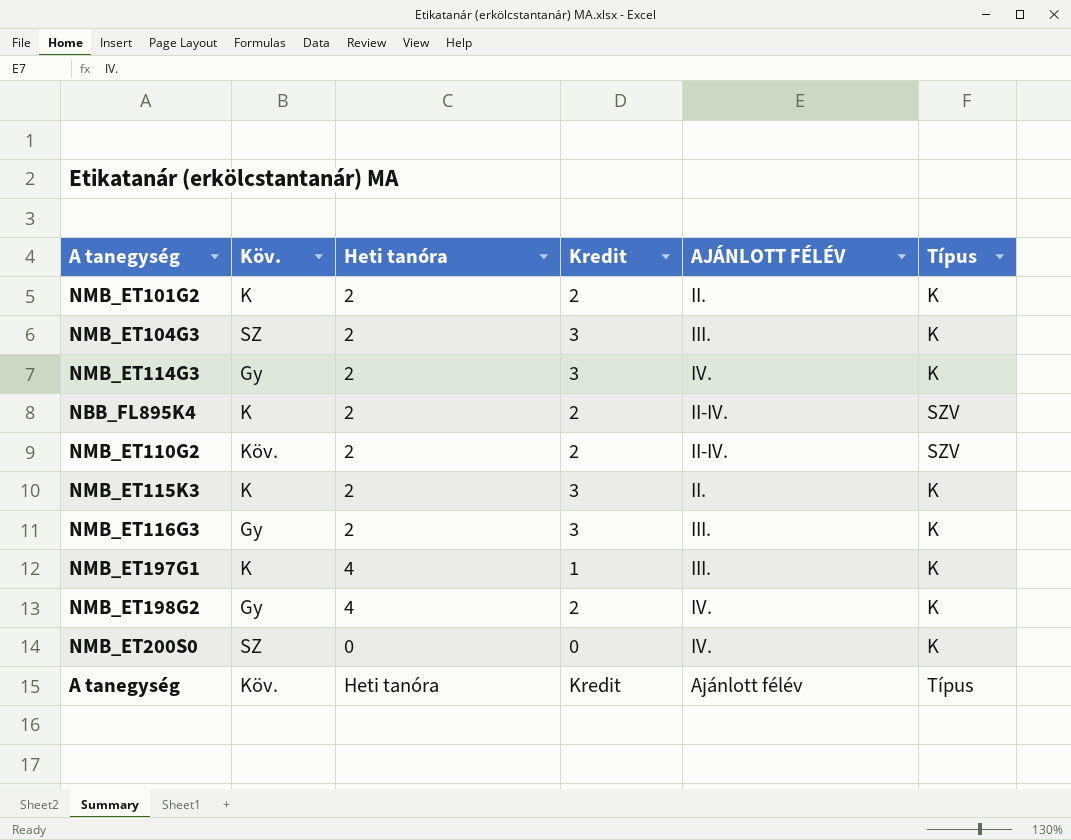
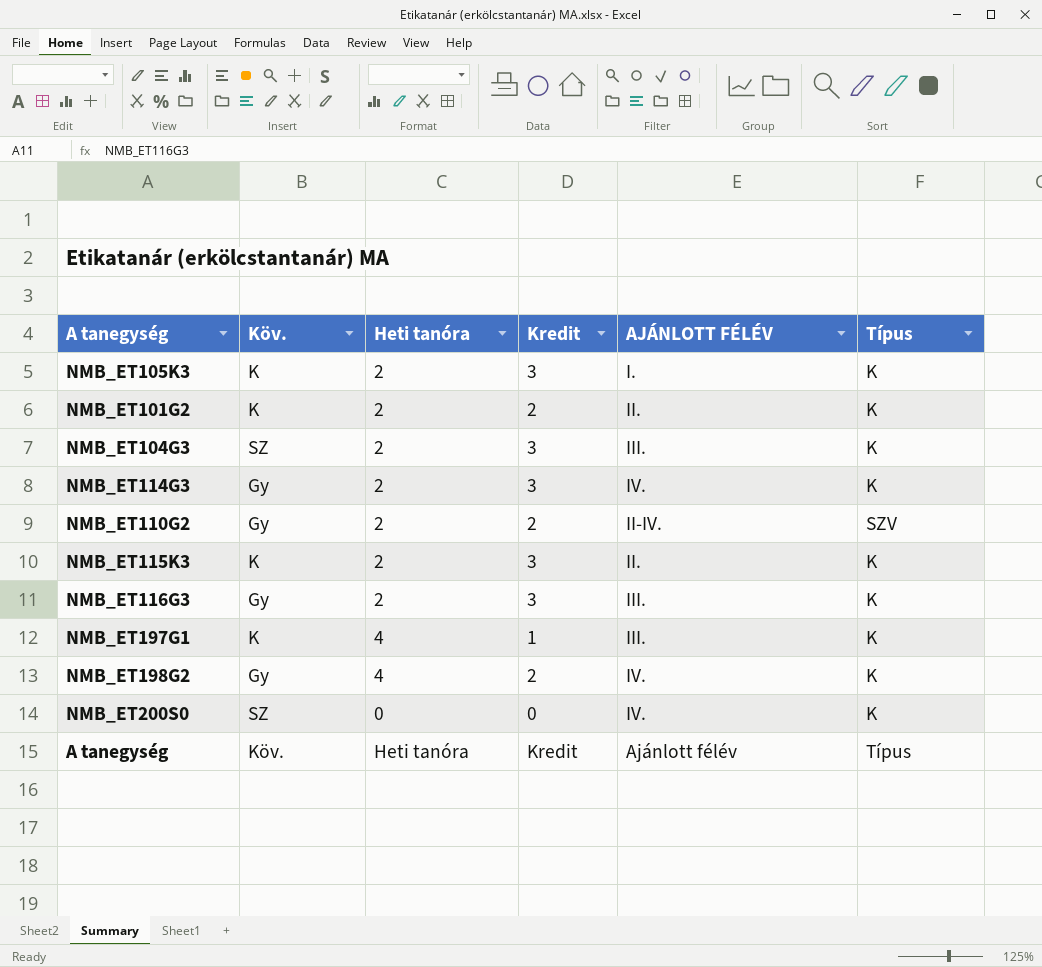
row NBB_FL895K4: K | 2 | 2 | II-IV. | SZV -> none
row NMB_ET105K3: none -> K | 2 | 3 | I. | K
NMB_ET110G2 | Köv.: Köv. -> Gy

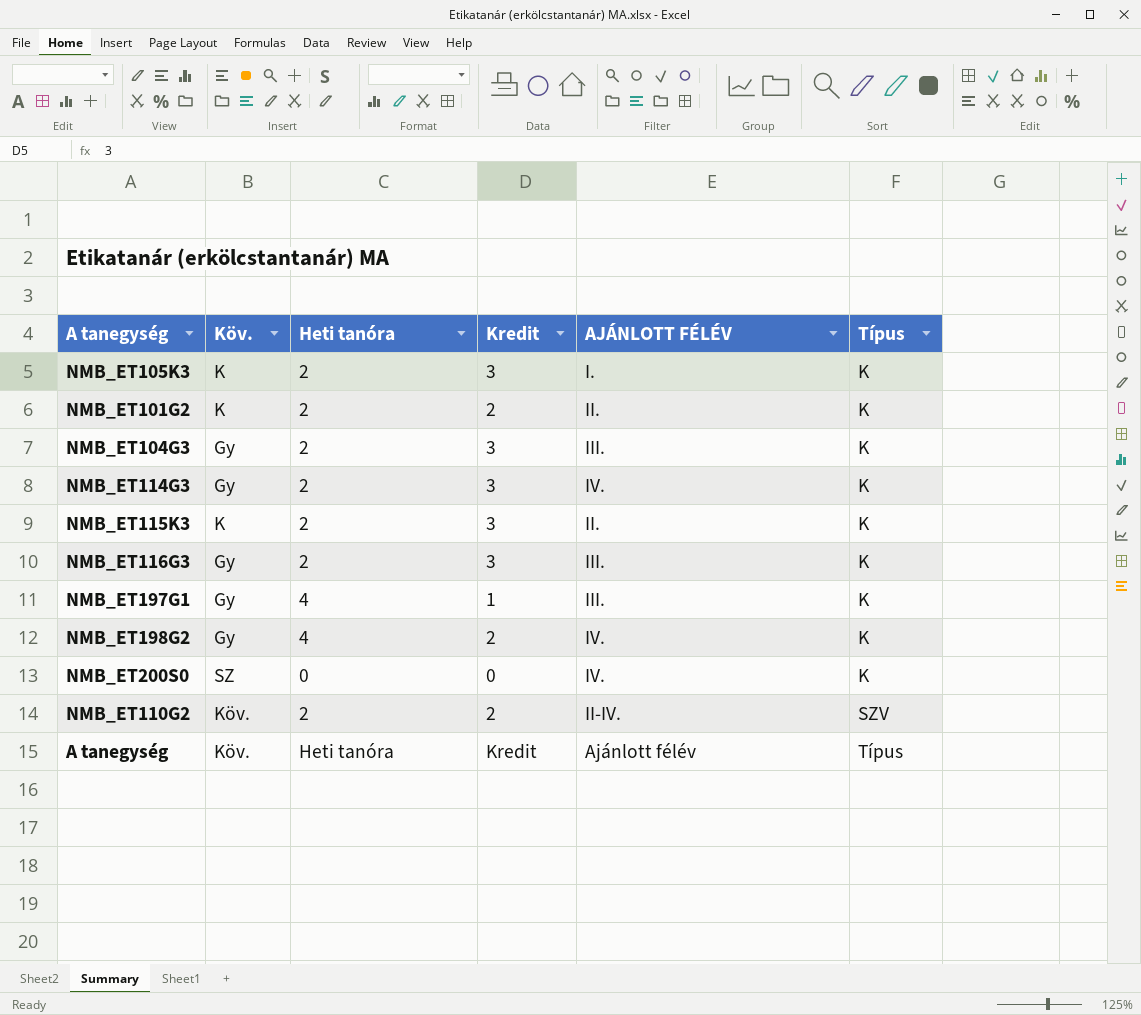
row order: none -> Típus ascending
NMB_ET104G3 | Köv.: SZ -> Gy
NMB_ET197G1 | Köv.: K -> Gy
NMB_ET110G2 | Köv.: Gy -> Köv.

